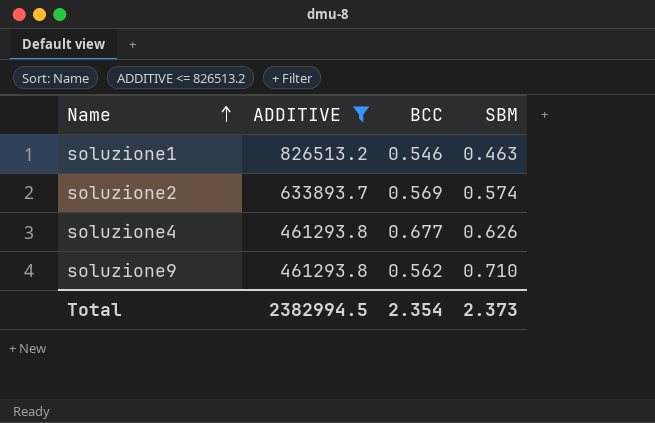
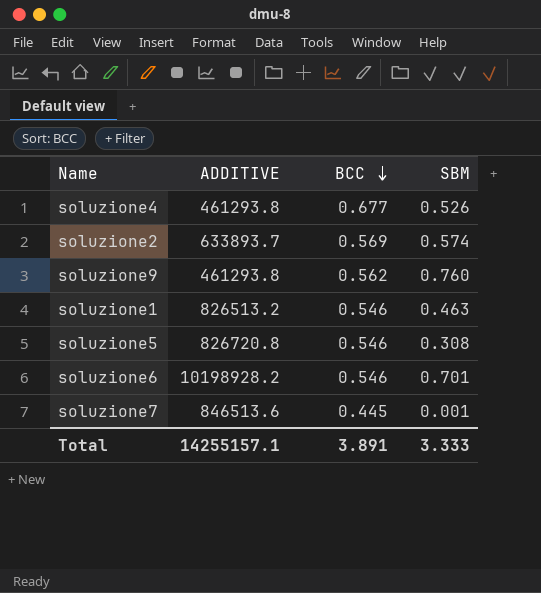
filter: ADDITIVE <= 826513.2 -> none
row order: Name ascending -> BCC descending
soluzione4 | SBM: 0.626 -> 0.526
soluzione9 | SBM: 0.710 -> 0.760
Total | ADDITIVE: 2382994.5 -> 14255157.1
Total | BCC: 2.354 -> 3.891
Total | SBM: 2.373 -> 3.333

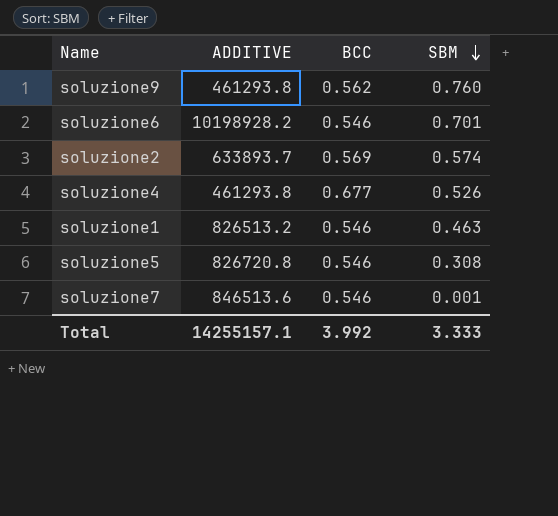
row order: BCC descending -> SBM descending
soluzione7 | BCC: 0.445 -> 0.546
Total | BCC: 3.891 -> 3.992

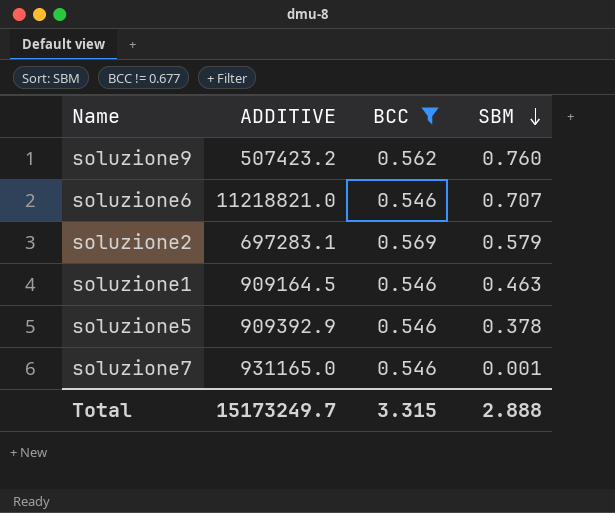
filter: none -> BCC != 0.677
soluzione9 | ADDITIVE: 461293.8 -> 507423.2
soluzione6 | ADDITIVE: 10198928.2 -> 11218821.0
soluzione6 | SBM: 0.701 -> 0.707
soluzione2 | ADDITIVE: 633893.7 -> 697283.1
soluzione2 | SBM: 0.574 -> 0.579
soluzione1 | ADDITIVE: 826513.2 -> 909164.5
soluzione5 | ADDITIVE: 826720.8 -> 909392.9
soluzione5 | SBM: 0.308 -> 0.378
soluzione7 | ADDITIVE: 846513.6 -> 931165.0
Total | ADDITIVE: 14255157.1 -> 15173249.7
Total | BCC: 3.992 -> 3.315
Total | SBM: 3.333 -> 2.888

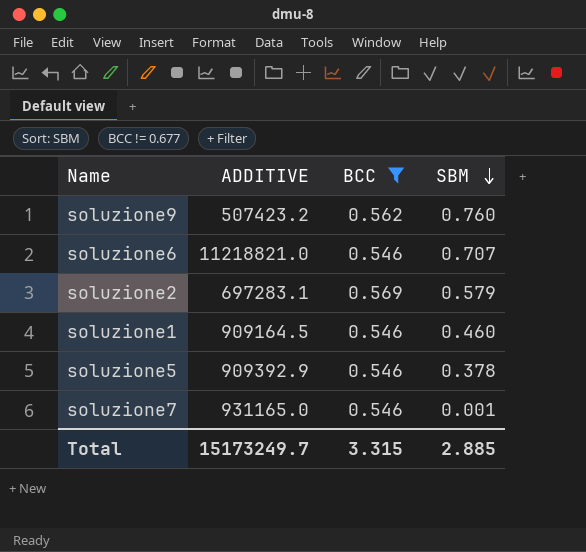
soluzione1 | SBM: 0.463 -> 0.460
Total | SBM: 2.888 -> 2.885

